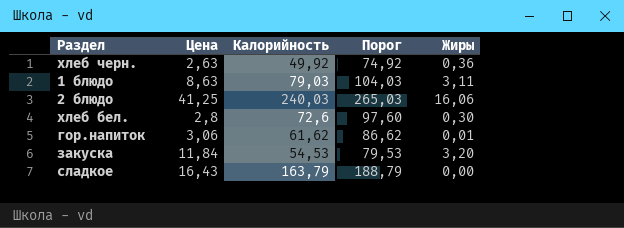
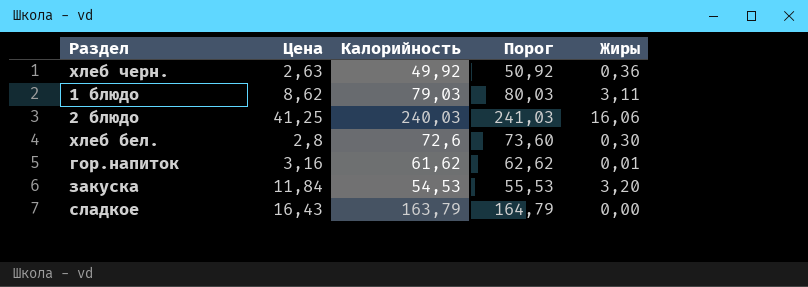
column Порог | formula: [Калорийность] + 25 -> [Калорийность] + 1
1 блюдо | Цена: 8,63 -> 8,62
гор.напиток | Цена: 3,06 -> 3,16

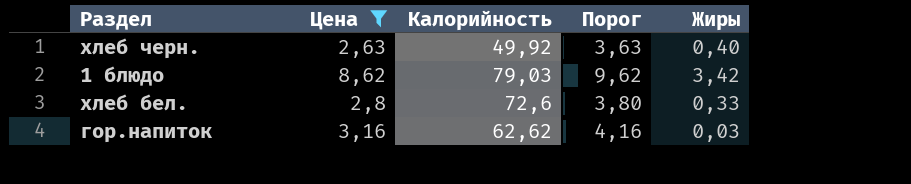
filter: none -> Цена <= 8,62
column Порог | formula: [Калорийность] + 1 -> [Цена] + 1
хлеб черн. | Жиры: 0,36 -> 0,40
1 блюдо | Жиры: 3,11 -> 3,42
хлеб бел. | Жиры: 0,30 -> 0,33
гор.напиток | Калорийность: 61,62 -> 62,62
гор.напиток | Жиры: 0,01 -> 0,03

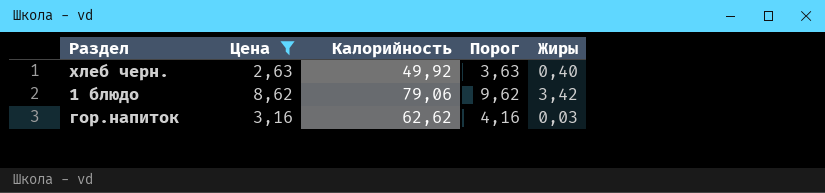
row хлеб бел.: 2,8 | 72,6 | 3,80 | 0,33 -> none
1 блюдо | Калорийность: 79,03 -> 79,06

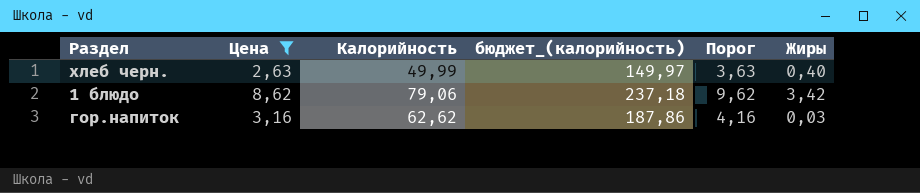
column бюджет_(калорийность) | formula: none -> [Калорийность] * 3
хлеб черн. | Калорийность: 49,92 -> 49,99

